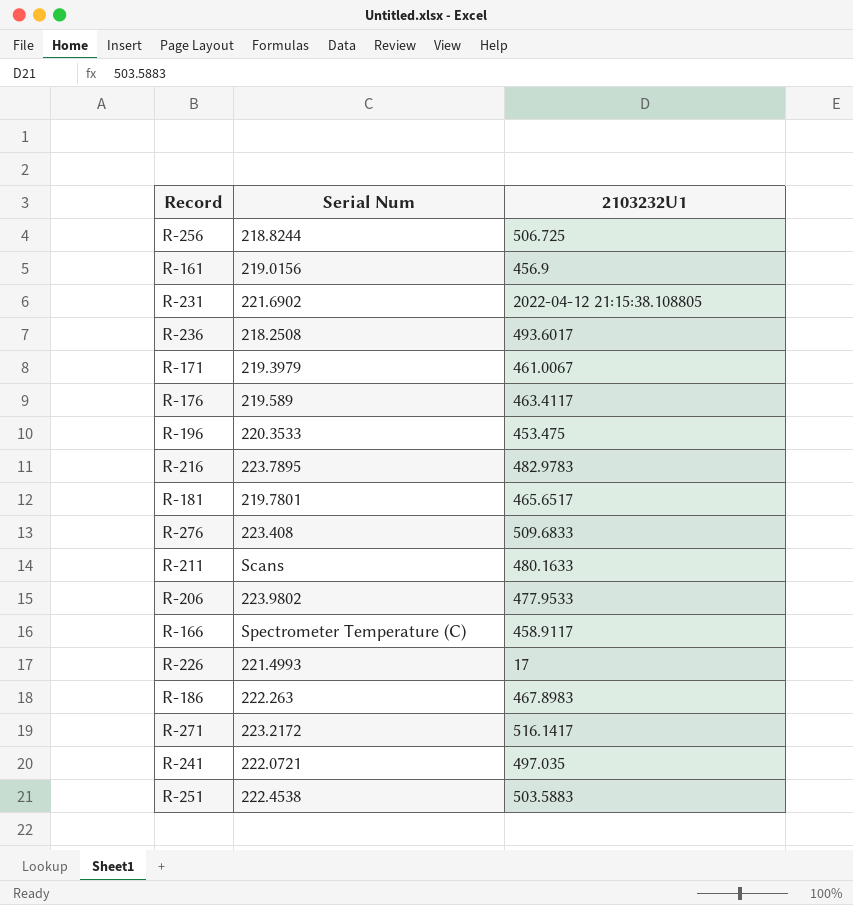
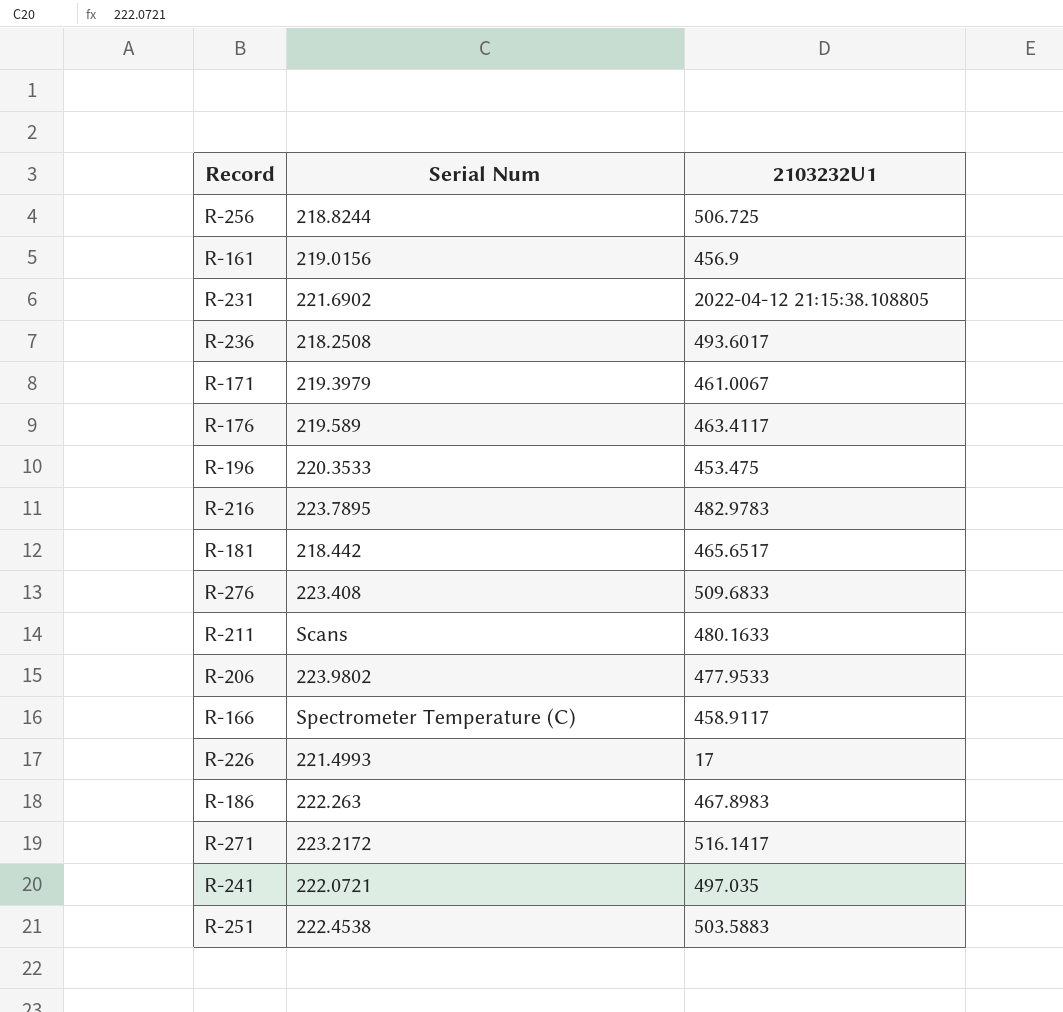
R-181 | Serial Num: 219.7801 -> 218.442

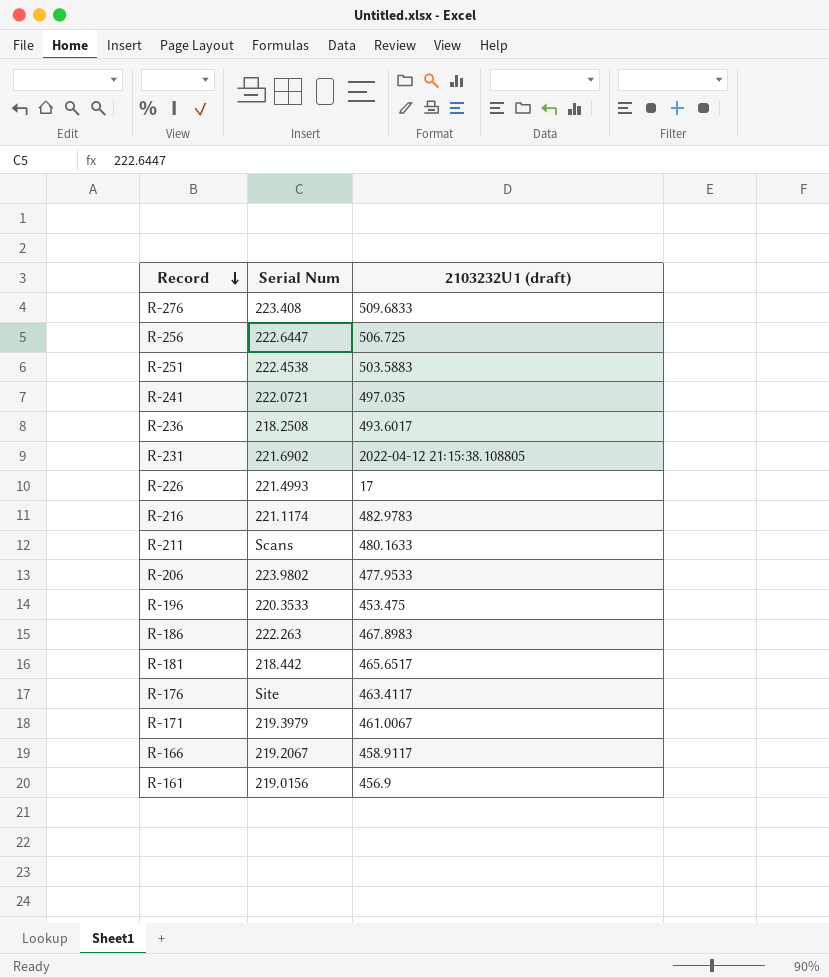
row order: none -> Record descending
column name: 2103232U1 -> 2103232U1 (draft)
row R-271: 223.2172 | 516.1417 -> none
R-256 | Serial Num: 218.8244 -> 222.6447
R-216 | Serial Num: 223.7895 -> 221.1174
R-176 | Serial Num: 219.589 -> Site
R-166 | Serial Num: Spectrometer Temperature (C) -> 219.2067

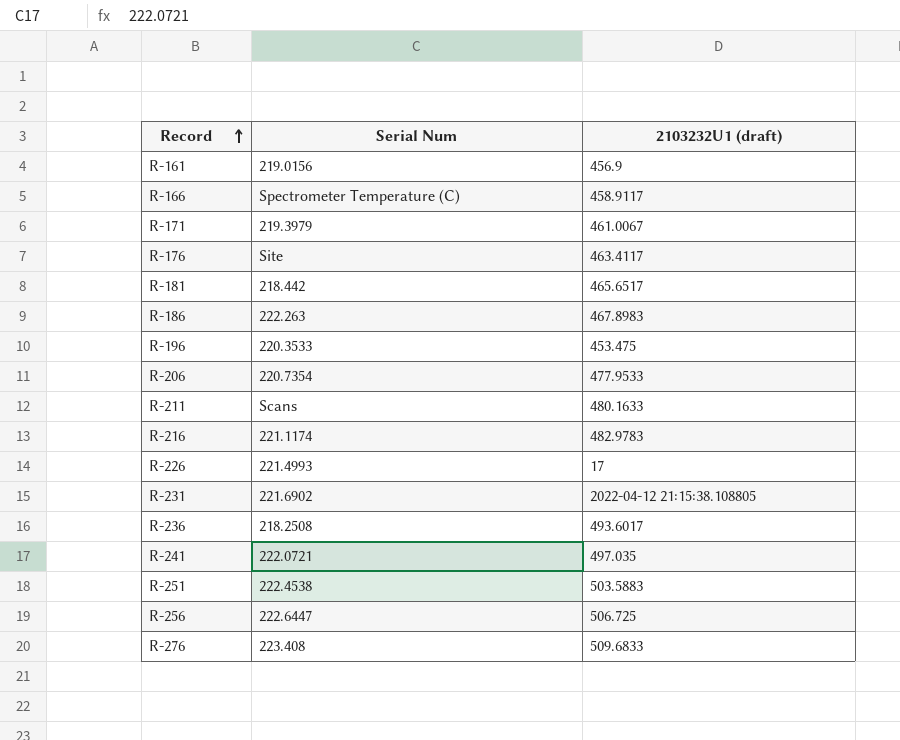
row order: Record descending -> Record ascending
R-166 | Serial Num: 219.2067 -> Spectrometer Temperature (C)
R-206 | Serial Num: 223.9802 -> 220.7354

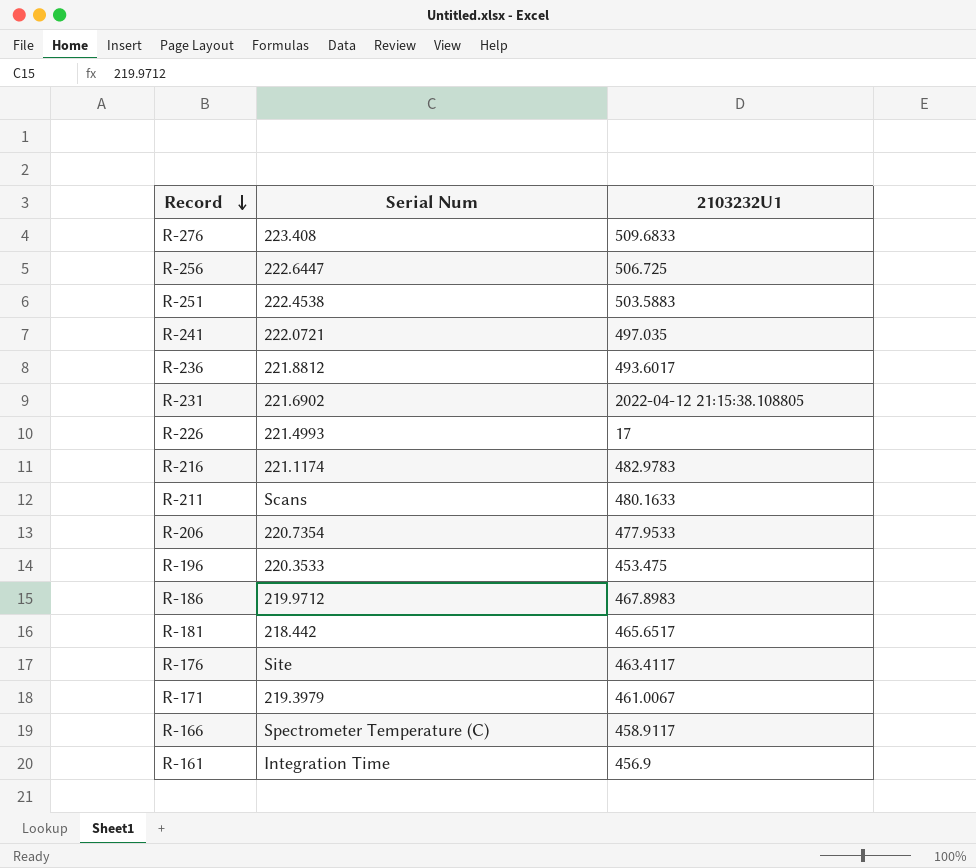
row order: Record ascending -> Record descending
column name: 2103232U1 (draft) -> 2103232U1
R-236 | Serial Num: 218.2508 -> 221.8812
R-186 | Serial Num: 222.263 -> 219.9712
R-161 | Serial Num: 219.0156 -> Integration Time

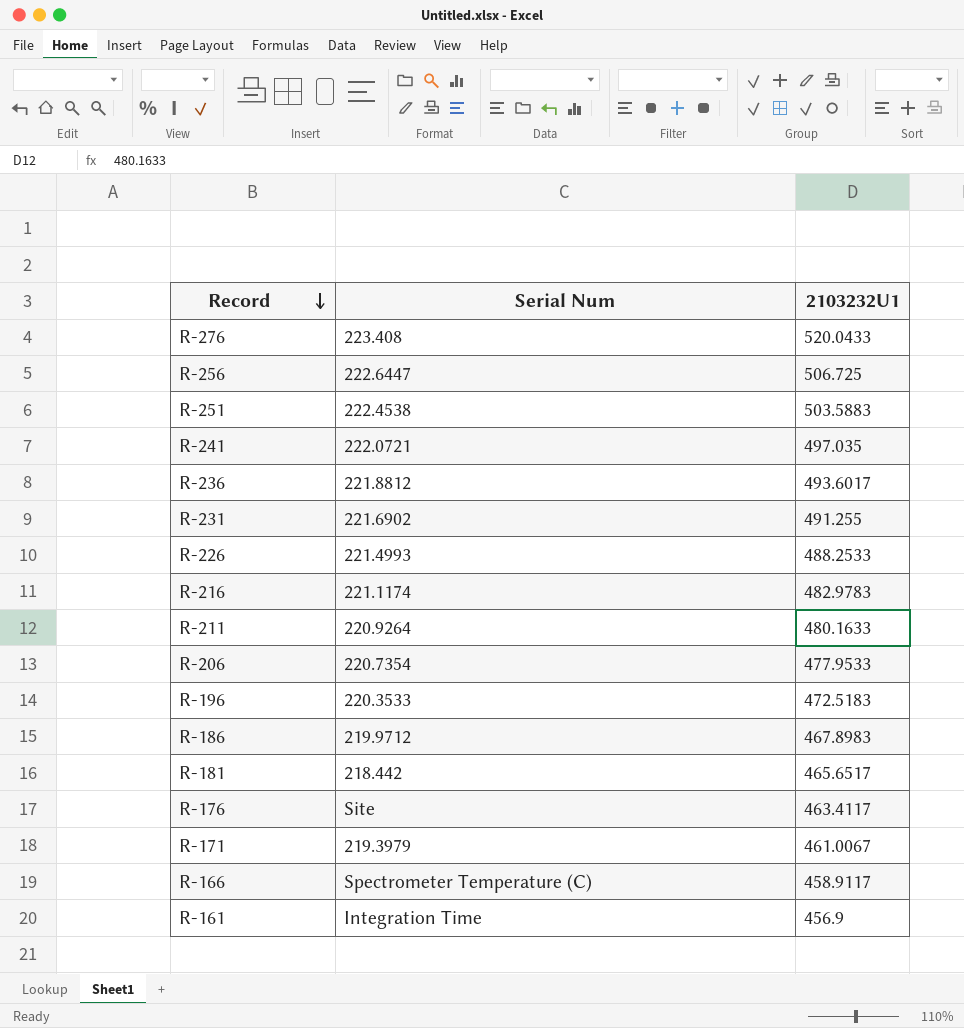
R-276 | 2103232U1: 509.6833 -> 520.0433
R-231 | 2103232U1: 2022-04-12 21:15:38.108805 -> 491.255
R-226 | 2103232U1: 17 -> 488.2533
R-211 | Serial Num: Scans -> 220.9264
R-196 | 2103232U1: 453.475 -> 472.5183

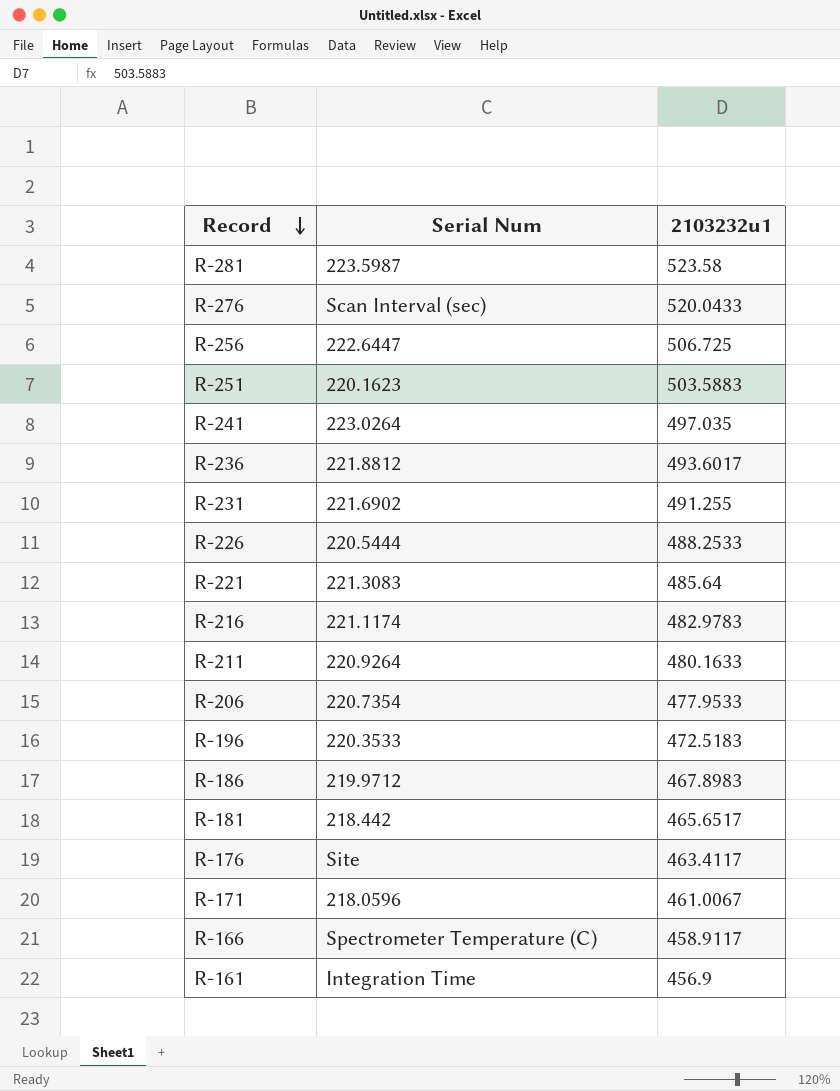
column name: 2103232U1 -> 2103232u1
row R-281: none -> 223.5987 | 523.58
R-276 | Serial Num: 223.408 -> Scan Interval (sec)
R-251 | Serial Num: 222.4538 -> 220.1623
R-241 | Serial Num: 222.0721 -> 223.0264
R-226 | Serial Num: 221.4993 -> 220.5444
row R-221: none -> 221.3083 | 485.64
R-171 | Serial Num: 219.3979 -> 218.0596

